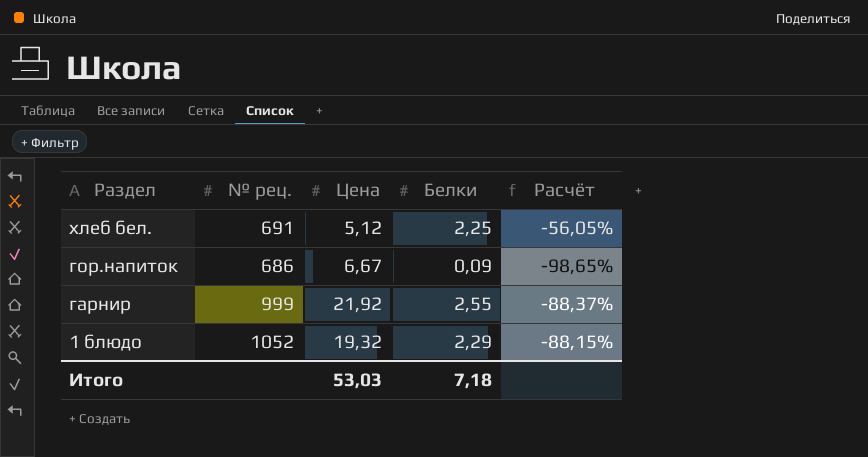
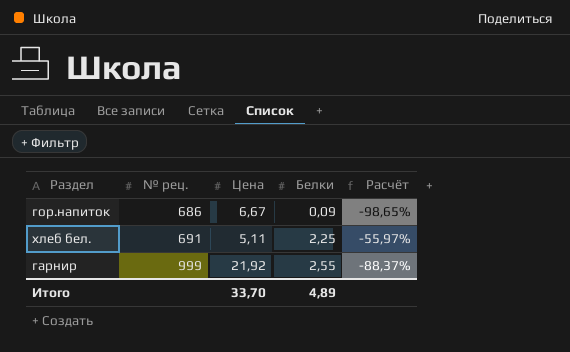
row order: Раздел descending -> № рец. ascending
row 1 блюдо: 1052 | 19,32 | 2,29 | -88,15% -> none
хлеб бел. | Цена: 5,12 -> 5,11
хлеб бел. | Расчёт: -56,05% -> -55,97%
Итого | Цена: 53,03 -> 33,70
Итого | Белки: 7,18 -> 4,89

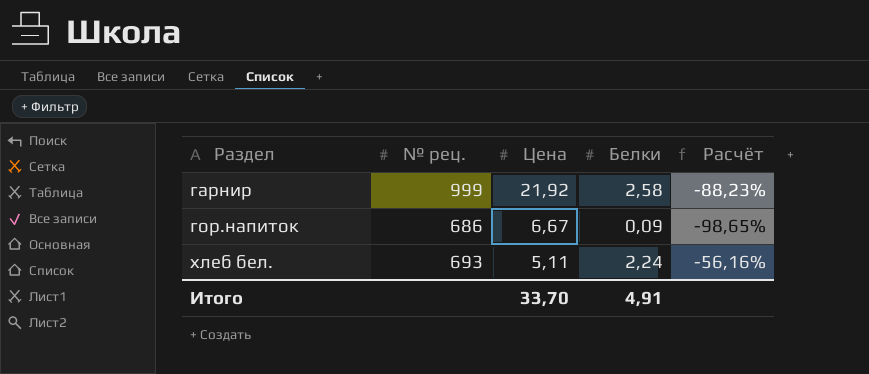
row order: № рец. ascending -> Раздел ascending
гарнир | Белки: 2,55 -> 2,58
гарнир | Расчёт: -88,37% -> -88,23%
хлеб бел. | № рец.: 691 -> 693
хлеб бел. | Белки: 2,25 -> 2,24
хлеб бел. | Расчёт: -55,97% -> -56,16%
Итого | Белки: 4,89 -> 4,91

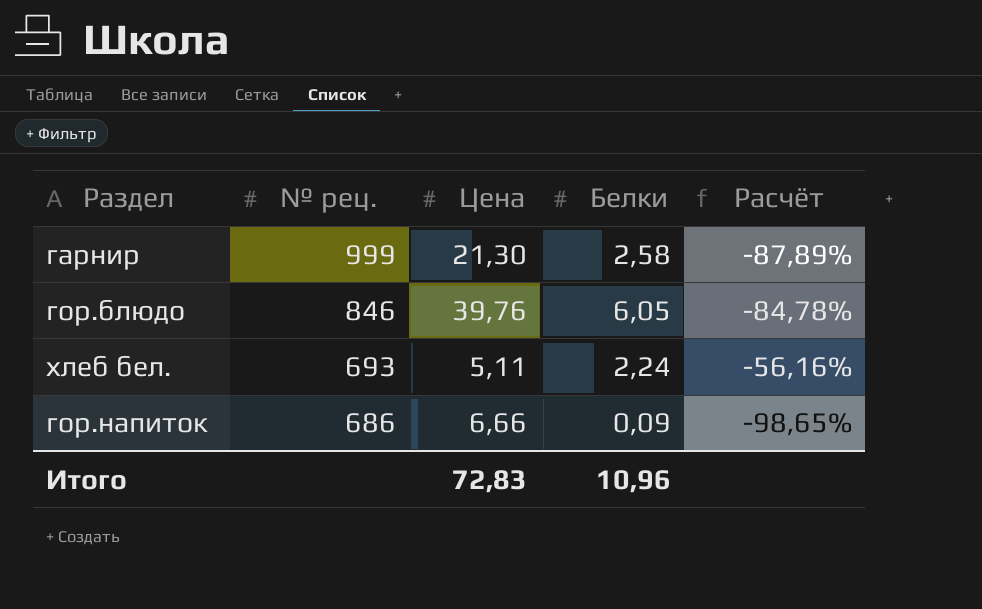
row order: Раздел ascending -> № рец. descending
гарнир | Цена: 21,92 -> 21,30
гарнир | Расчёт: -88,23% -> -87,89%
row гор.блюдо: none -> 846 | 39,76 | 6,05 | -84,78%
гор.напиток | Цена: 6,67 -> 6,66
Итого | Цена: 33,70 -> 72,83
Итого | Белки: 4,91 -> 10,96

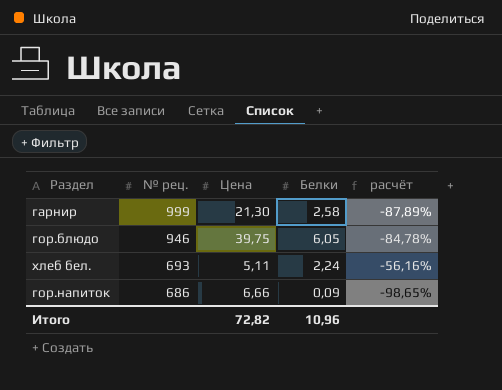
column name: Расчёт -> расчёт
гор.блюдо | № рец.: 846 -> 946
гор.блюдо | Цена: 39,76 -> 39,75
Итого | Цена: 72,83 -> 72,82

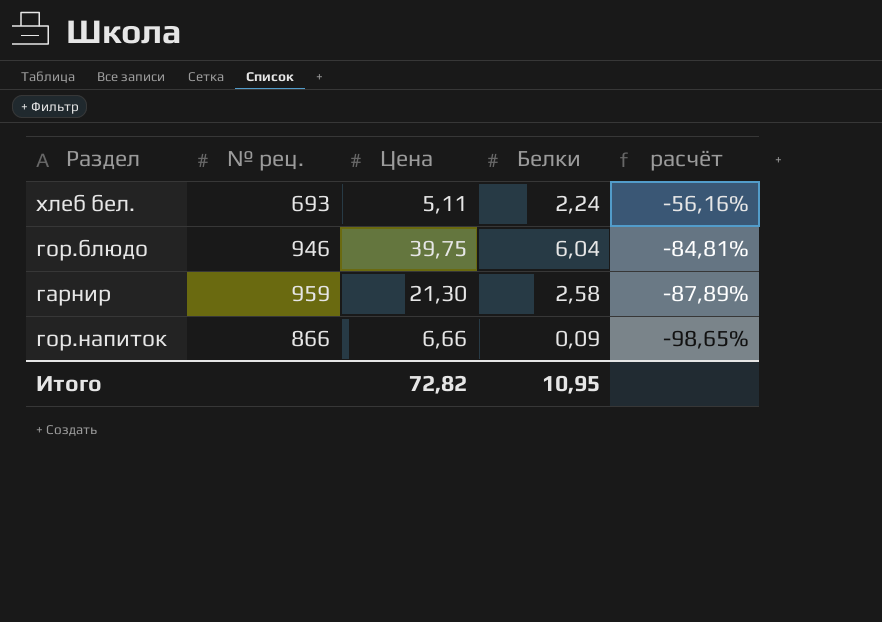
row order: № рец. descending -> расчёт descending
гор.блюдо | Белки: 6,05 -> 6,04
гор.блюдо | расчёт: -84,78% -> -84,81%
гарнир | № рец.: 999 -> 959
гор.напиток | № рец.: 686 -> 866
Итого | Белки: 10,96 -> 10,95

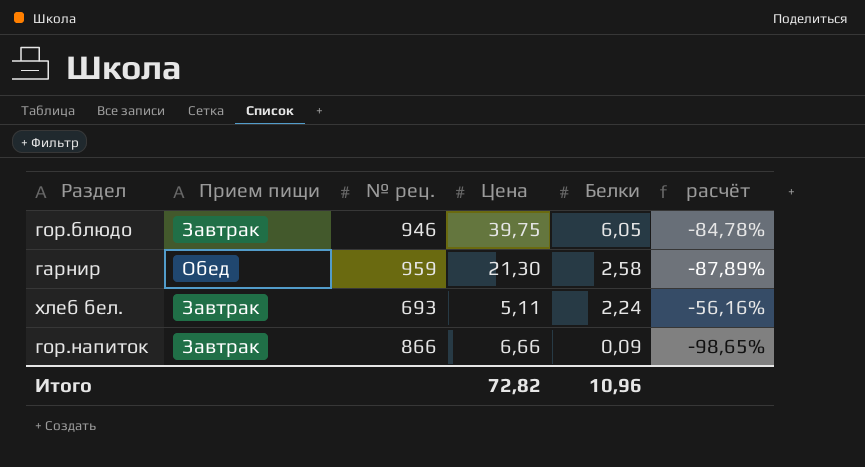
row order: расчёт descending -> Белки descending
column Прием пищи | position: none -> 2
гор.блюдо | Белки: 6,04 -> 6,05
гор.блюдо | расчёт: -84,81% -> -84,78%
Итого | Белки: 10,95 -> 10,96

